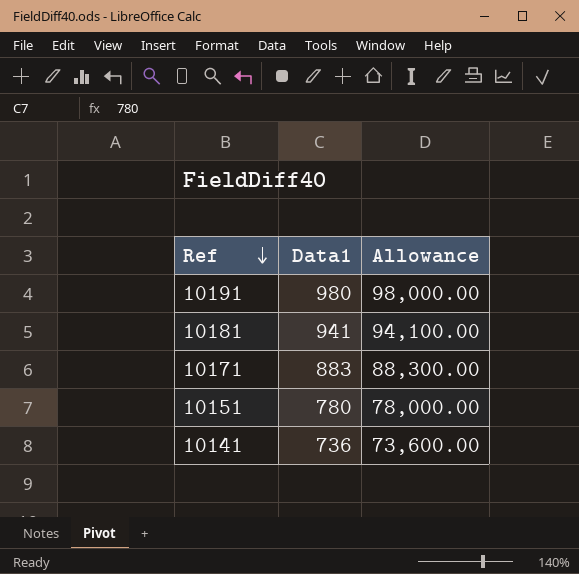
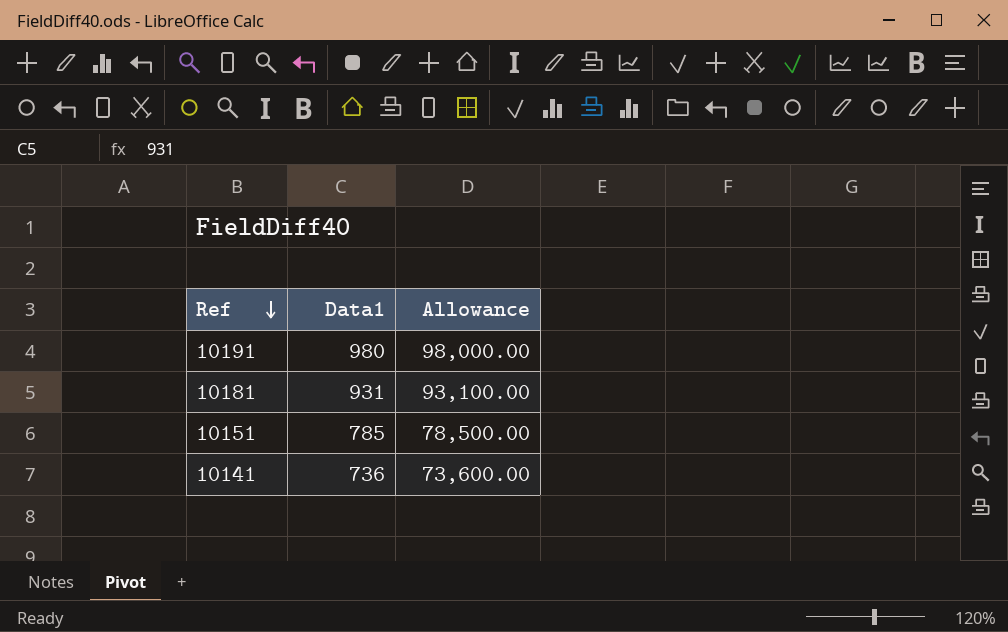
row 10171: 883 | 88,300.00 -> none
10181 | Data1: 941 -> 931
10181 | Allowance: 94,100.00 -> 93,100.00
10151 | Data1: 780 -> 785
10151 | Allowance: 78,000.00 -> 78,500.00

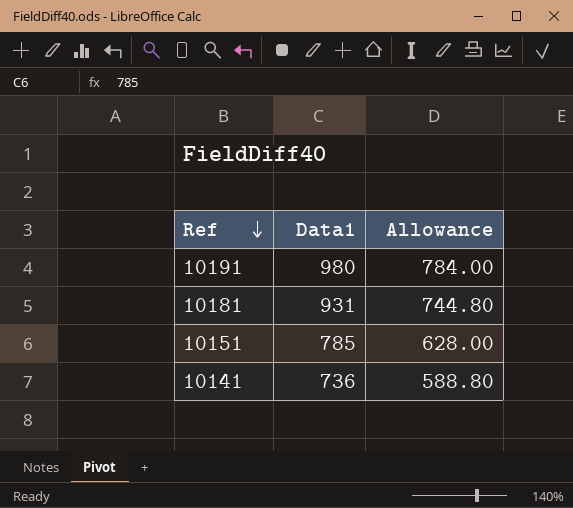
column Allowance | formula: [Data1] * 100 -> [Data1] * 0.8

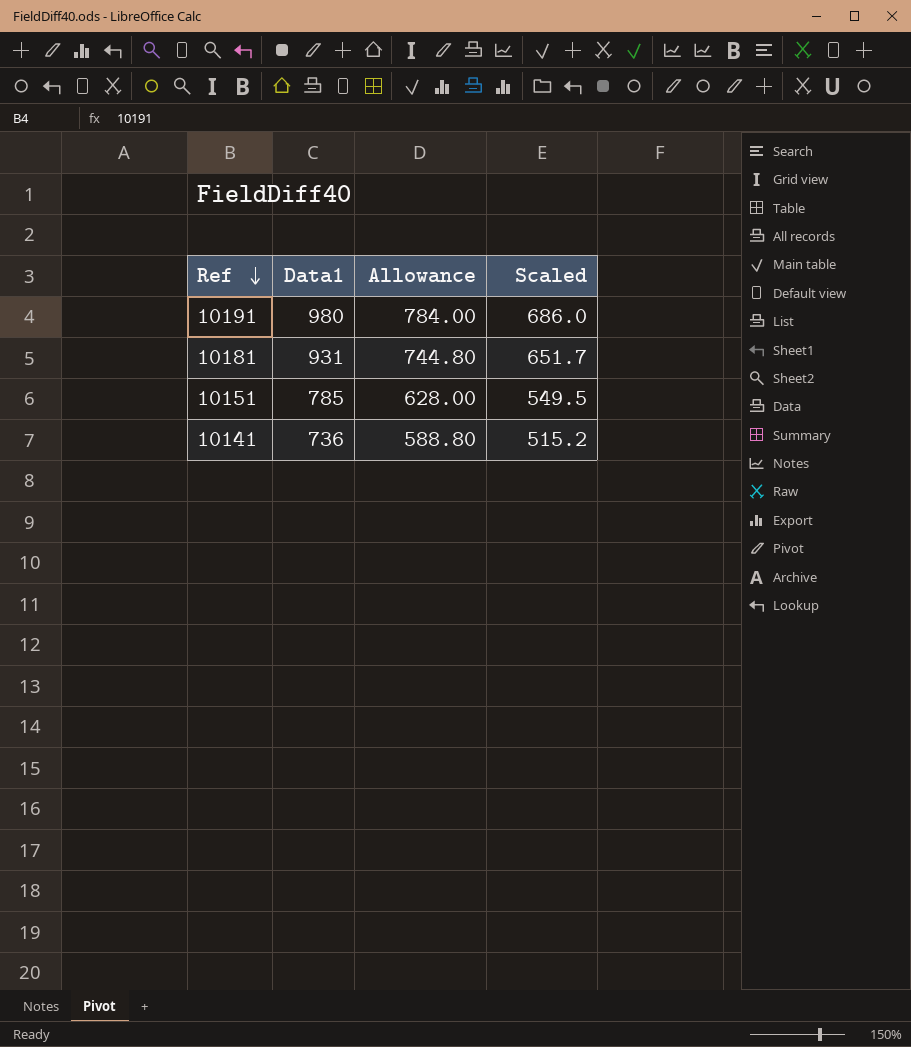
column Scaled | formula: none -> [Data1] * 0.7

